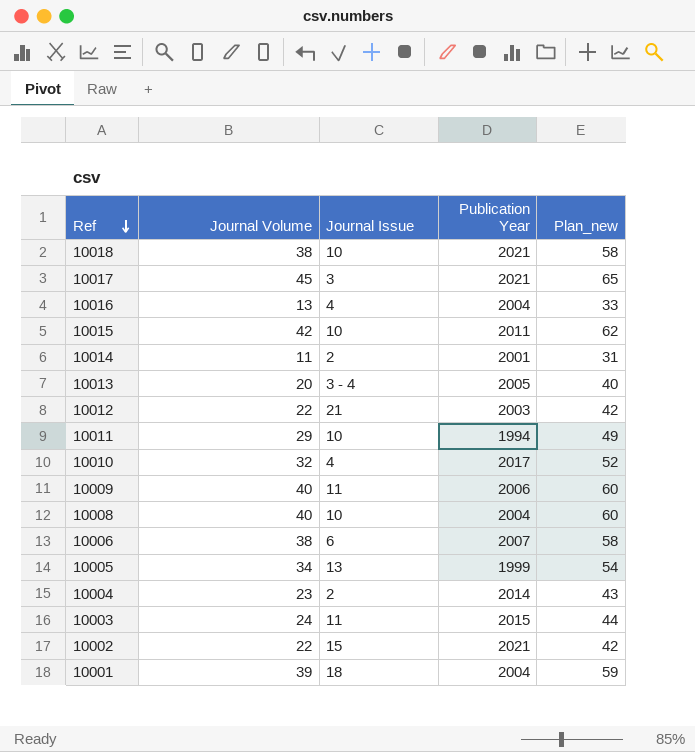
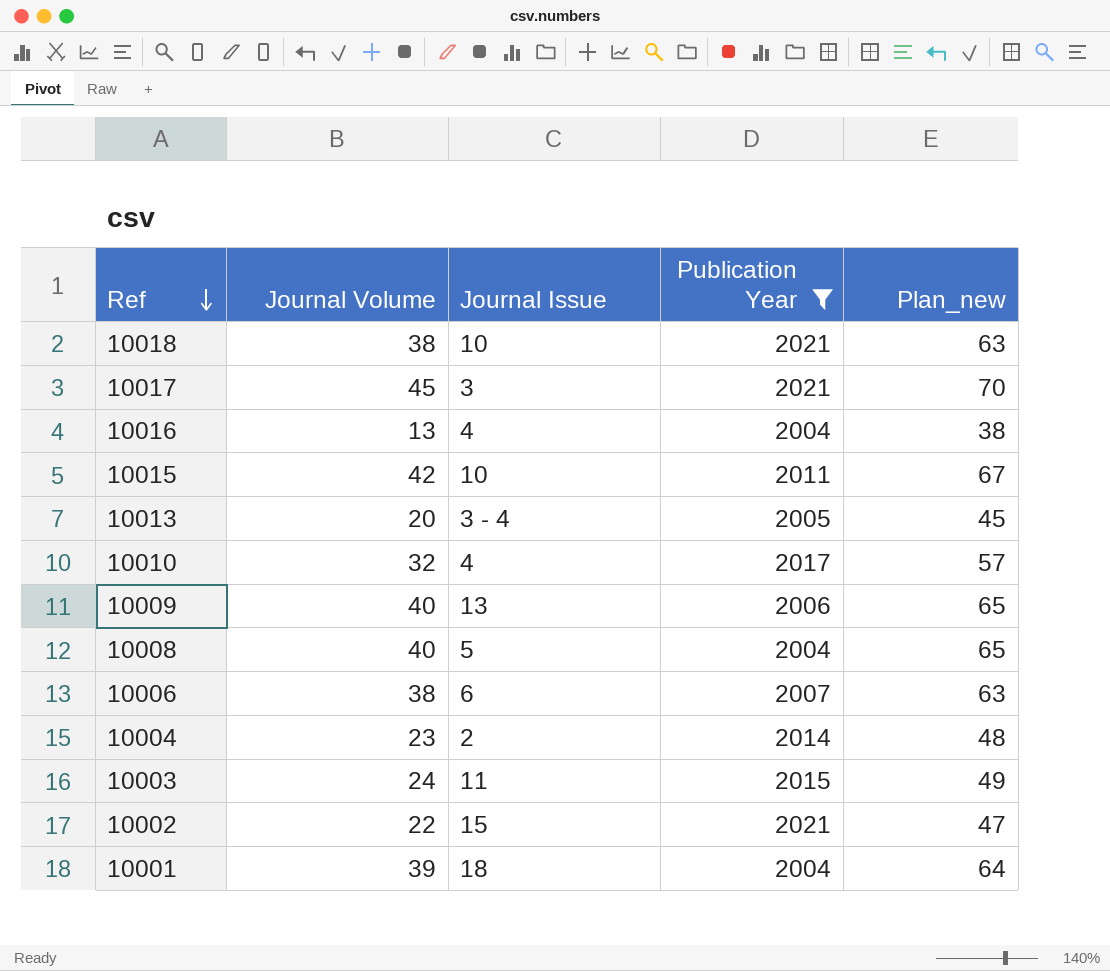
filter: none -> Publication Year >= 2004
column Plan_new | formula: [Journal Volume] + 20 -> [Journal Volume] + 25
10009 | Journal Issue: 11 -> 13
10008 | Journal Issue: 10 -> 5

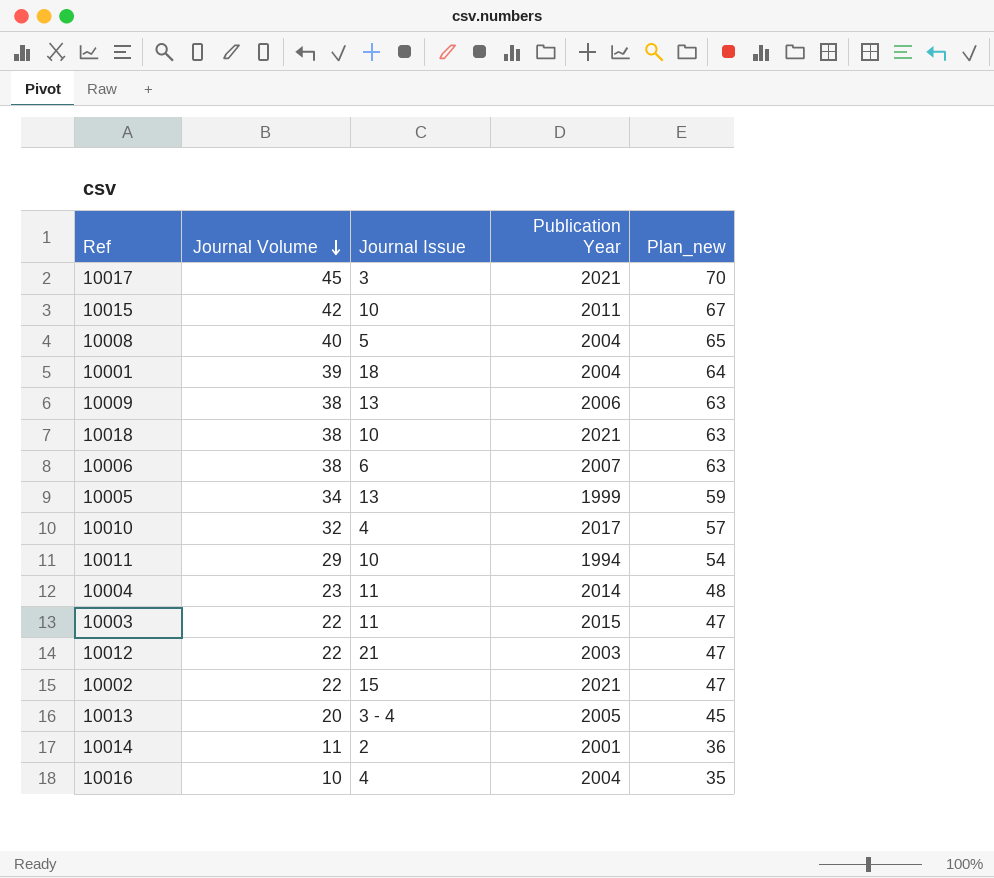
filter: Publication Year >= 2004 -> none
row order: Ref descending -> Journal Volume descending
10009 | Journal Volume: 40 -> 38
10009 | Plan_new: 65 -> 63
10004 | Journal Issue: 2 -> 11
10003 | Journal Volume: 24 -> 22
10003 | Plan_new: 49 -> 47
10016 | Journal Volume: 13 -> 10
10016 | Plan_new: 38 -> 35

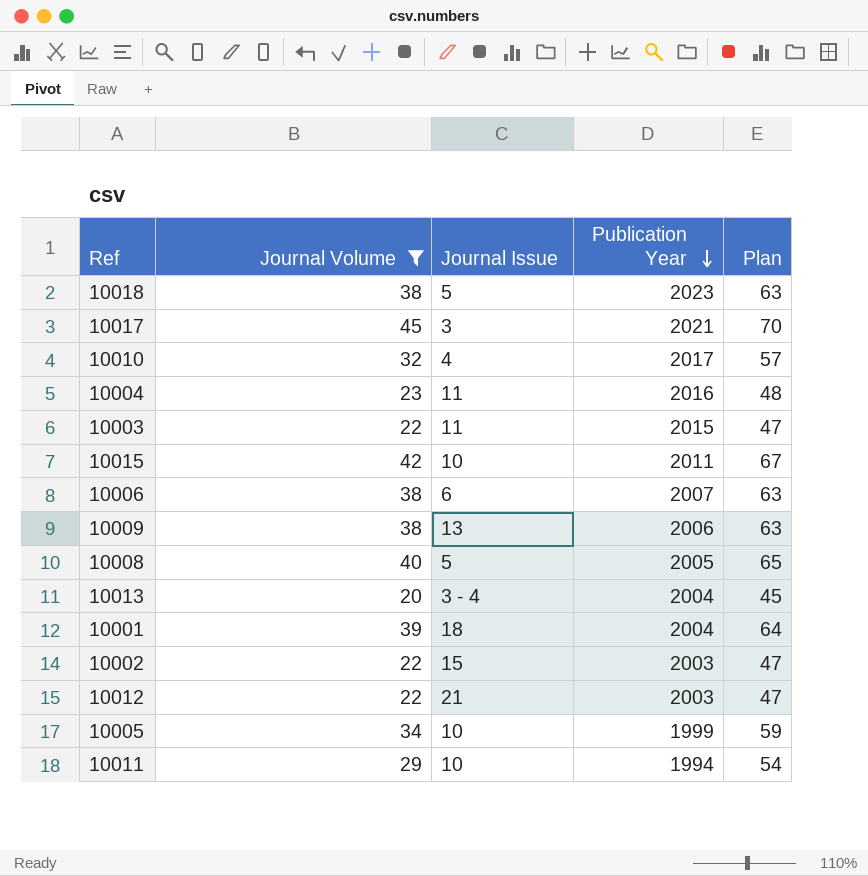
filter: none -> Journal Volume >= 20
row order: Journal Volume descending -> Publication Year descending
column name: Plan_new -> Plan
10018 | Journal Issue: 10 -> 5
10018 | Publication Year: 2021 -> 2023
10004 | Publication Year: 2014 -> 2016
10008 | Publication Year: 2004 -> 2005
10013 | Publication Year: 2005 -> 2004
10002 | Publication Year: 2021 -> 2003
10005 | Journal Issue: 13 -> 10

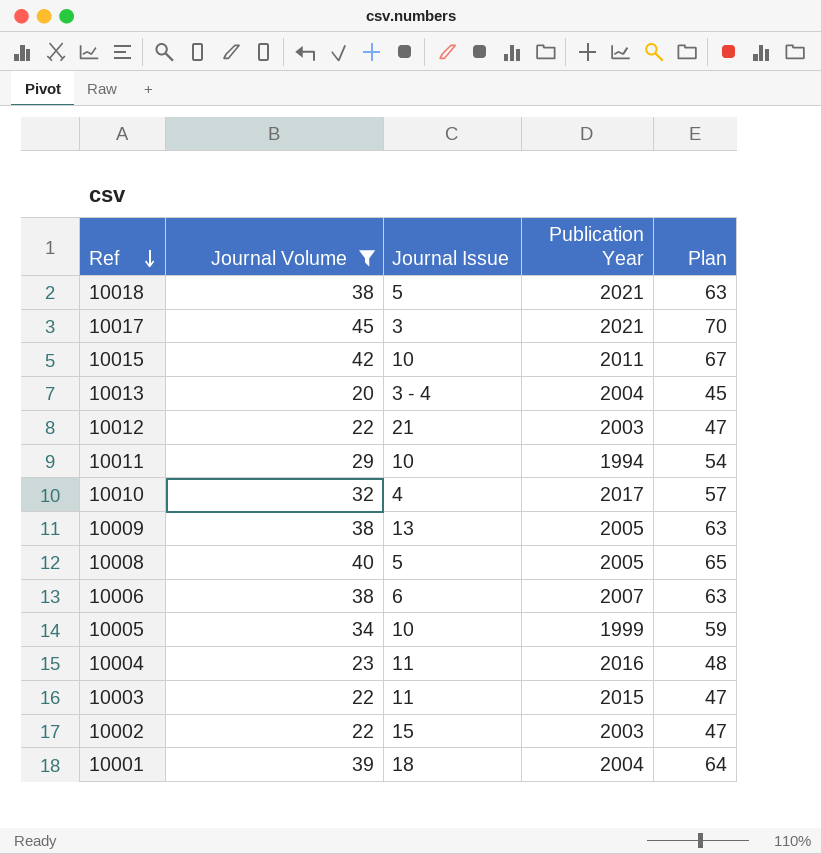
row order: Publication Year descending -> Ref descending
10018 | Publication Year: 2023 -> 2021
10009 | Publication Year: 2006 -> 2005

